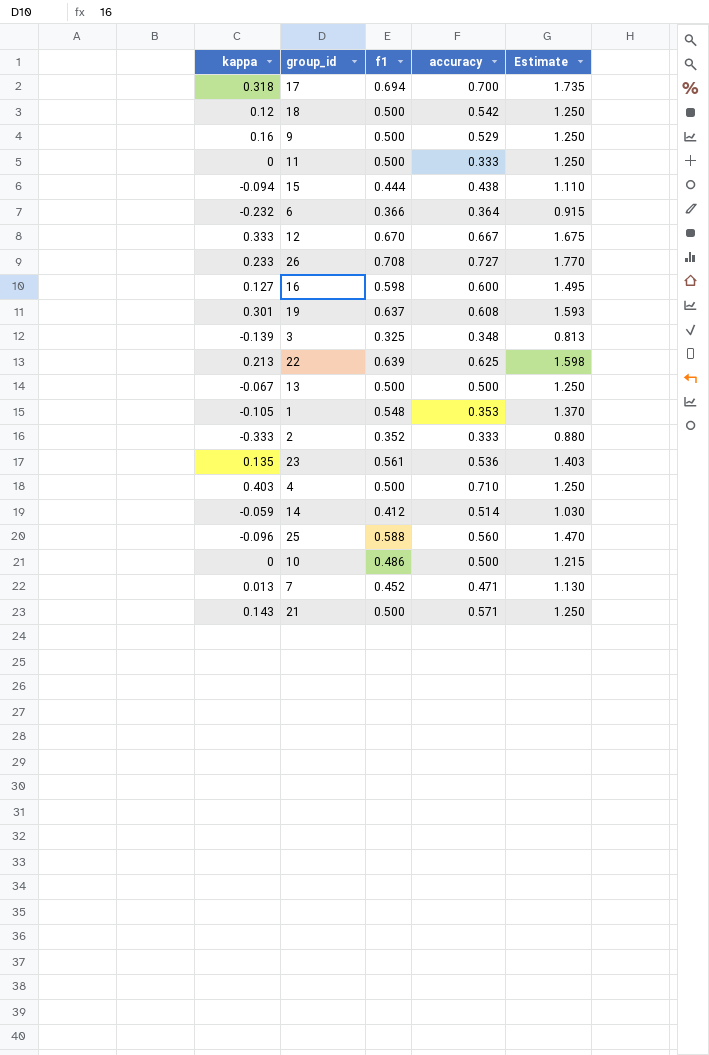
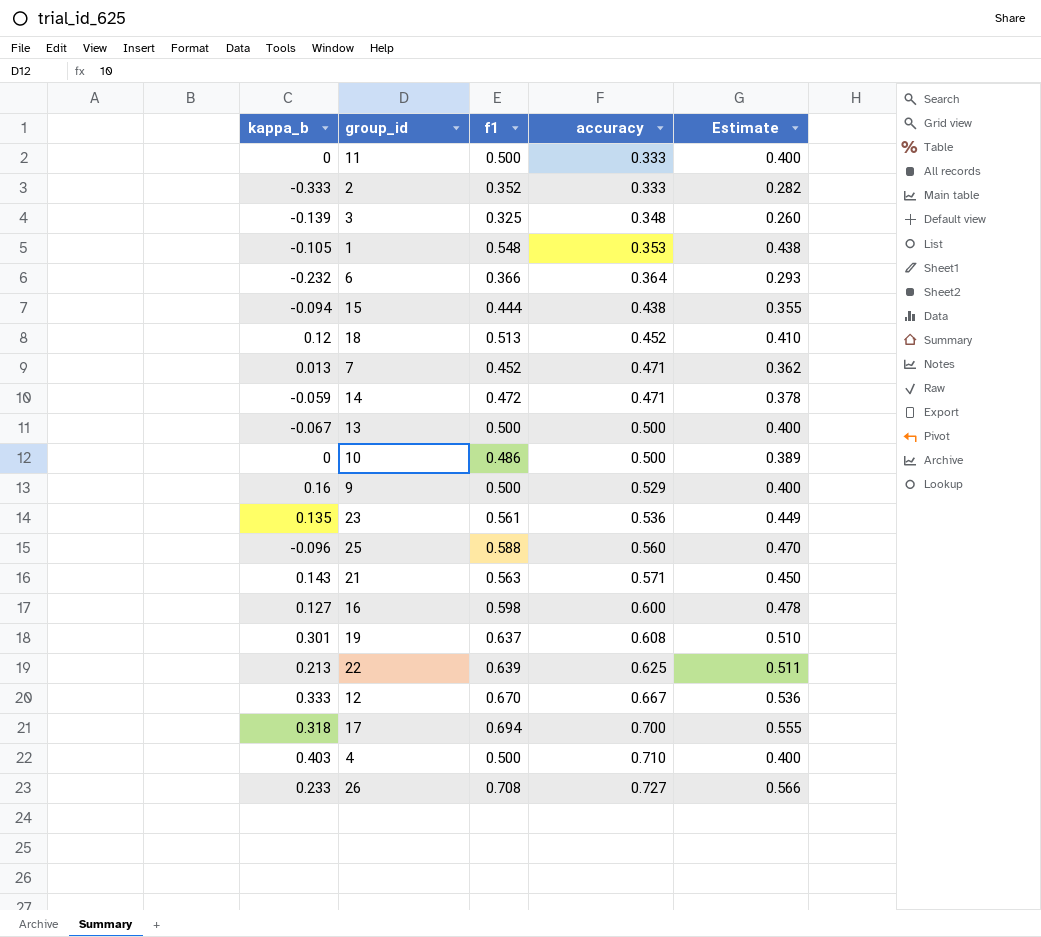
row order: none -> accuracy ascending
column name: kappa -> kappa_b
column Estimate | formula: [f1] * 2.5 -> [f1] * 0.8
18 | f1: 0.500 -> 0.513
18 | accuracy: 0.542 -> 0.452
14 | f1: 0.412 -> 0.472
14 | accuracy: 0.514 -> 0.471
21 | f1: 0.500 -> 0.563

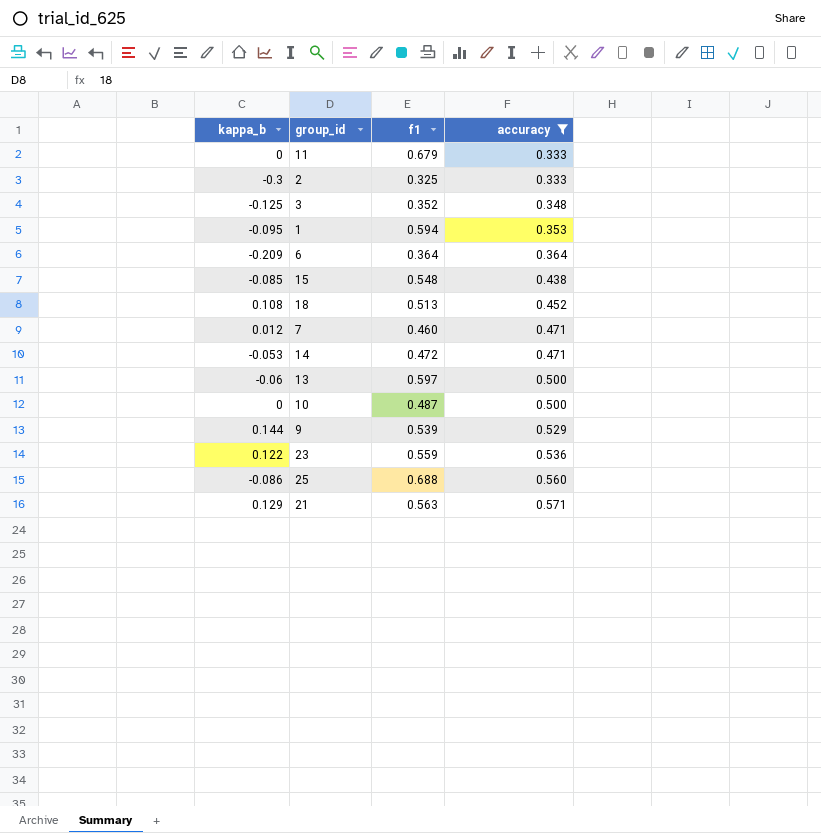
filter: none -> accuracy <= 0.571
column Estimate | formula: [f1] * 0.8 -> none
11 | f1: 0.500 -> 0.679
2 | kappa_b: -0.333 -> -0.3
2 | f1: 0.352 -> 0.325
3 | kappa_b: -0.139 -> -0.125
3 | f1: 0.325 -> 0.352
1 | kappa_b: -0.105 -> -0.095
1 | f1: 0.548 -> 0.594
6 | kappa_b: -0.232 -> -0.209
6 | f1: 0.366 -> 0.364
15 | kappa_b: -0.094 -> -0.085
15 | f1: 0.444 -> 0.548
18 | kappa_b: 0.12 -> 0.108
7 | kappa_b: 0.013 -> 0.012
7 | f1: 0.452 -> 0.460
14 | kappa_b: -0.059 -> -0.053
13 | kappa_b: -0.067 -> -0.06
13 | f1: 0.500 -> 0.597
10 | f1: 0.486 -> 0.487
9 | kappa_b: 0.16 -> 0.144
9 | f1: 0.500 -> 0.539
23 | kappa_b: 0.135 -> 0.122
23 | f1: 0.561 -> 0.559
25 | kappa_b: -0.096 -> -0.086
25 | f1: 0.588 -> 0.688
21 | kappa_b: 0.143 -> 0.129

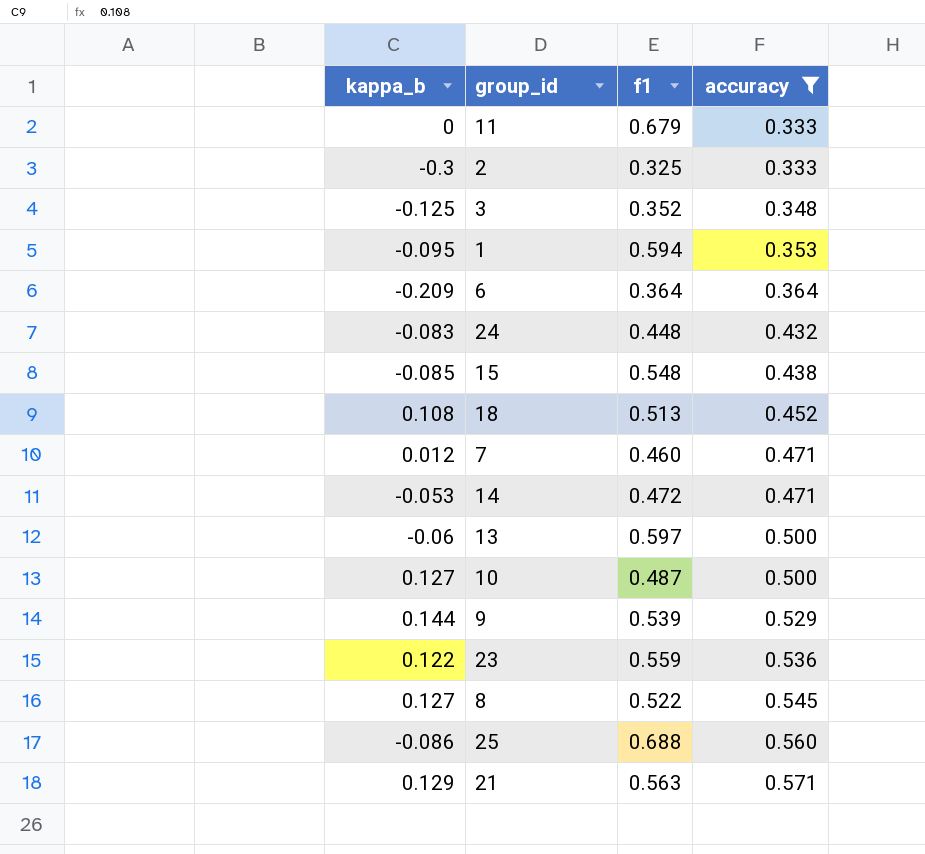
row 24: none -> -0.083 | 0.448 | 0.432
10 | kappa_b: 0 -> 0.127
row 8: none -> 0.127 | 0.522 | 0.545

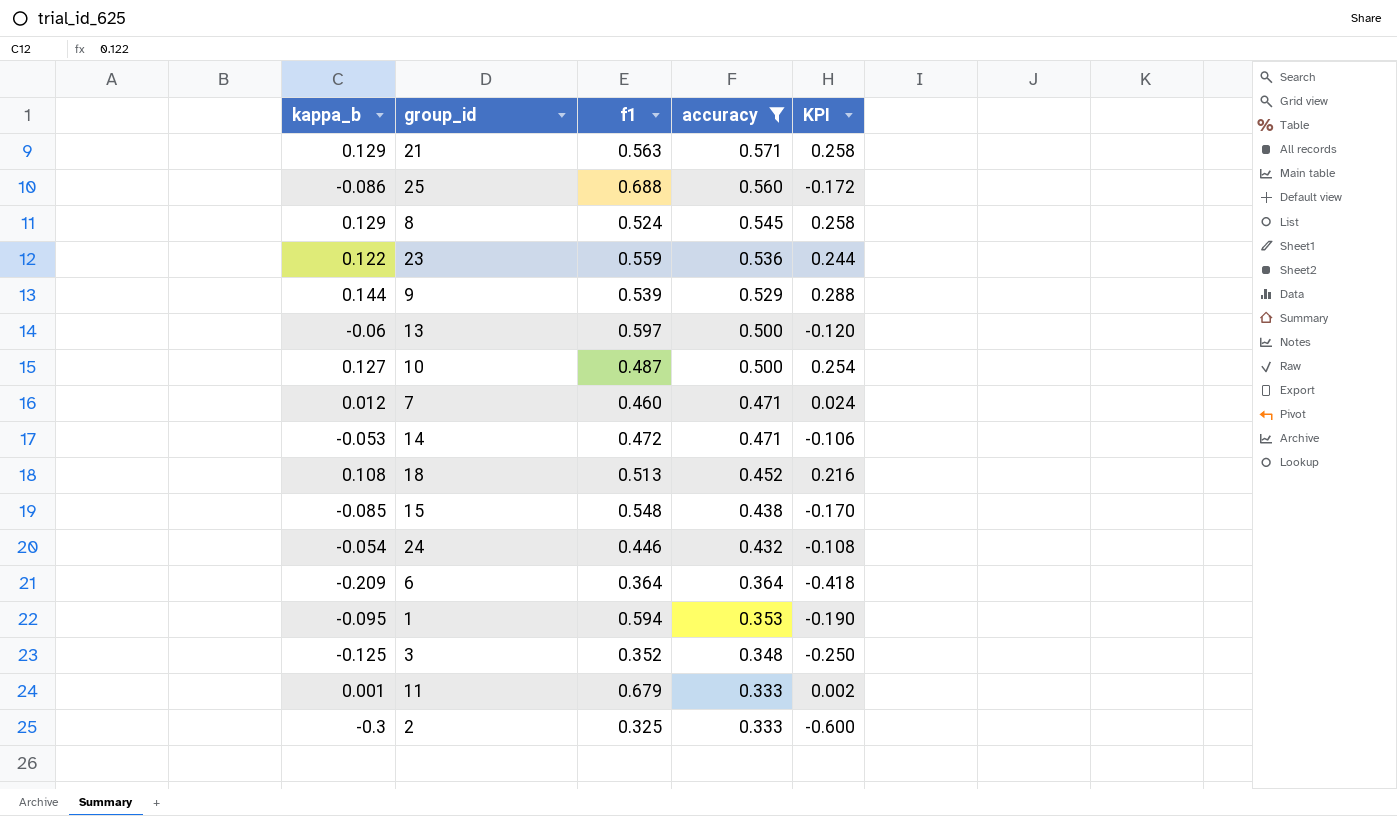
row order: accuracy ascending -> accuracy descending
column KPI | formula: none -> [kappa_b] * 2
8 | kappa_b: 0.127 -> 0.129
8 | f1: 0.522 -> 0.524
24 | kappa_b: -0.083 -> -0.054
24 | f1: 0.448 -> 0.446
11 | kappa_b: 0 -> 0.001

